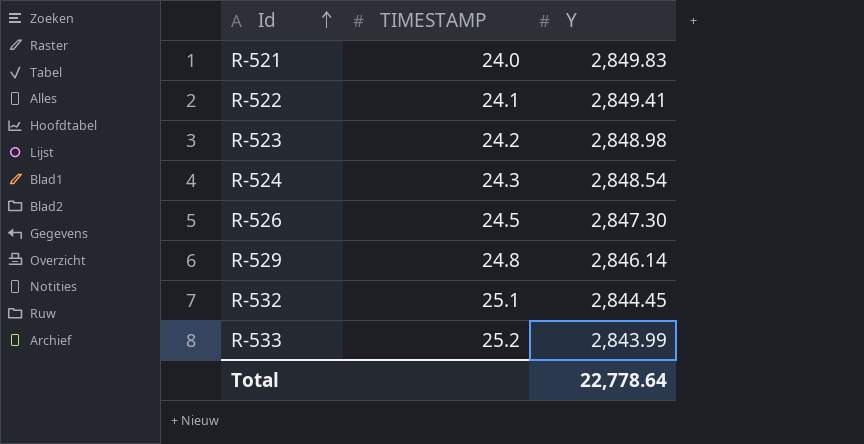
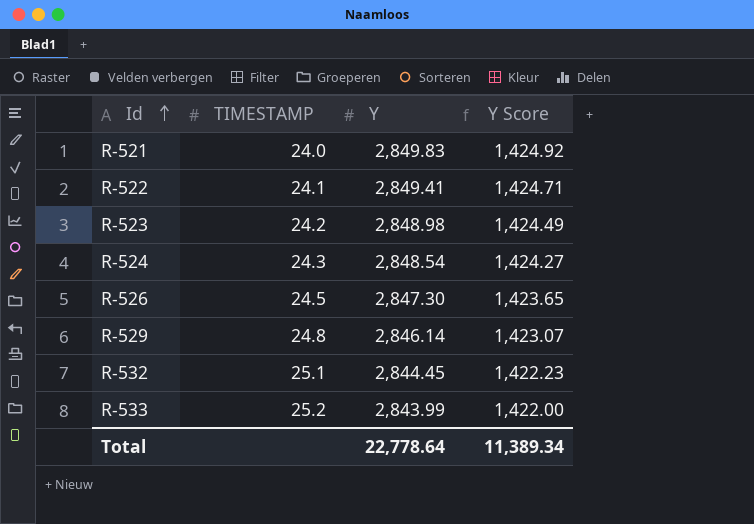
column Y Score | formula: none -> [Y] * 0.5

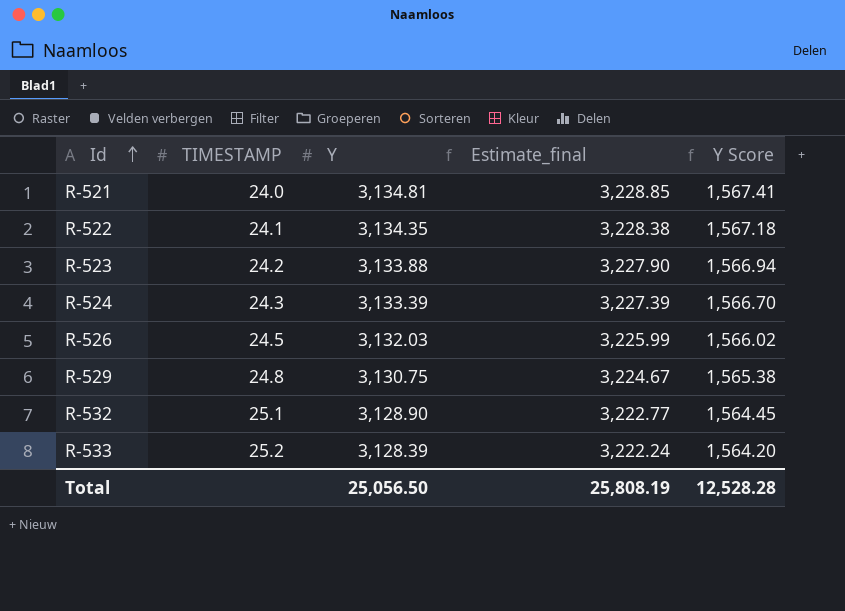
column Estimate_final | formula: none -> [Y] * 1.03
R-521 | Y: 2,849.83 -> 3,134.81
R-521 | Y Score: 1,424.92 -> 1,567.41
R-522 | Y: 2,849.41 -> 3,134.35
R-522 | Y Score: 1,424.71 -> 1,567.18
R-523 | Y: 2,848.98 -> 3,133.88
R-523 | Y Score: 1,424.49 -> 1,566.94
R-524 | Y: 2,848.54 -> 3,133.39
R-524 | Y Score: 1,424.27 -> 1,566.70
R-526 | Y: 2,847.30 -> 3,132.03
R-526 | Y Score: 1,423.65 -> 1,566.02
R-529 | Y: 2,846.14 -> 3,130.75
R-529 | Y Score: 1,423.07 -> 1,565.38
R-532 | Y: 2,844.45 -> 3,128.90
R-532 | Y Score: 1,422.23 -> 1,564.45
R-533 | Y: 2,843.99 -> 3,128.39
R-533 | Y Score: 1,422.00 -> 1,564.20
Total | Y: 22,778.64 -> 25,056.50
Total | Y Score: 11,389.34 -> 12,528.28

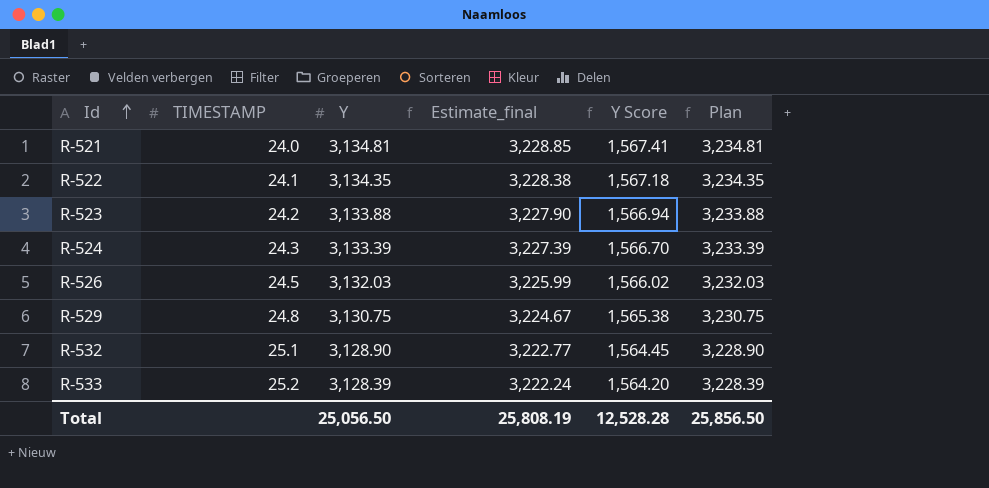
column Plan | formula: none -> [Y] + 100

